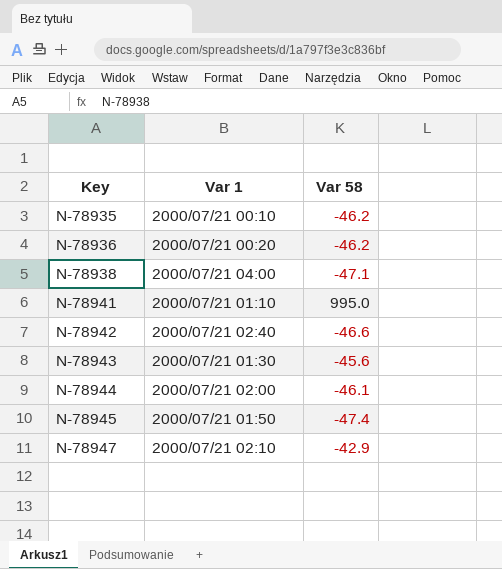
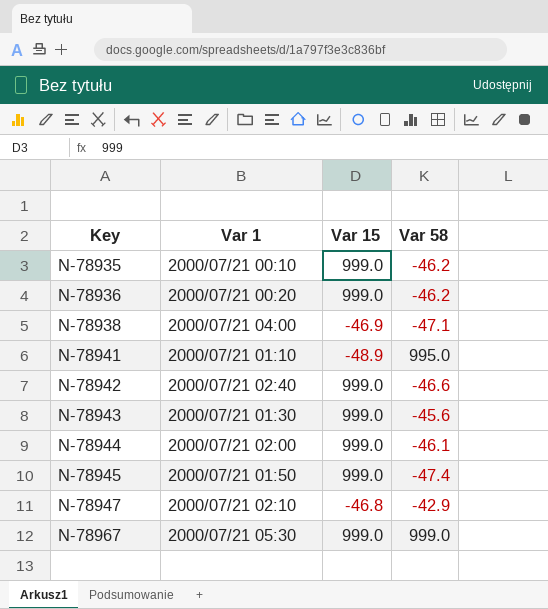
column Var 15 | position: none -> 3
row N-78967: none -> 2000/07/21 05:30 | 999.0 | 999.0

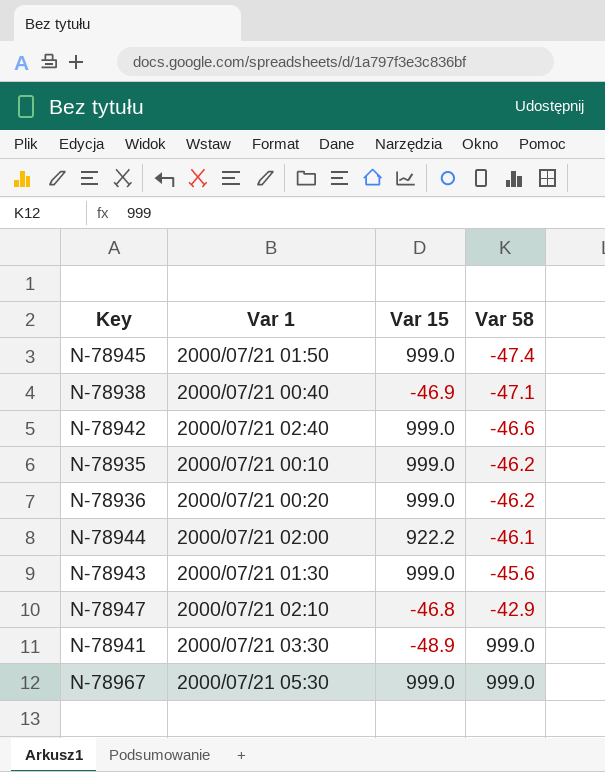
row order: Key ascending -> Var 58 ascending
N-78938 | Var 1: 2000/07/21 04:00 -> 2000/07/21 00:40
N-78944 | Var 15: 999.0 -> 922.2
N-78941 | Var 1: 2000/07/21 01:10 -> 2000/07/21 03:30
N-78941 | Var 58: 995.0 -> 999.0

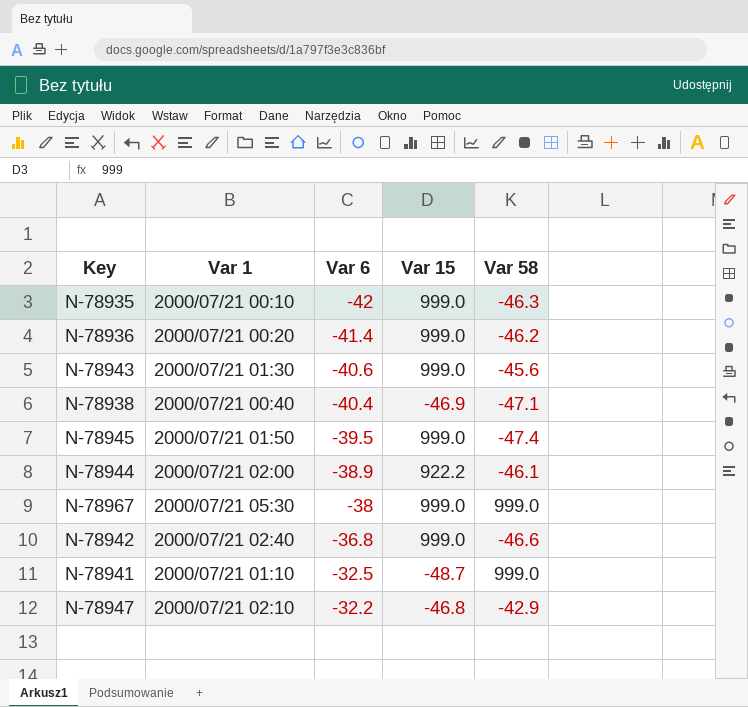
row order: Var 58 ascending -> Var 6 ascending
column Var 6 | position: none -> 3
N-78935 | Var 58: -46.2 -> -46.3
N-78941 | Var 1: 2000/07/21 03:30 -> 2000/07/21 01:10
N-78941 | Var 15: -48.9 -> -48.7

